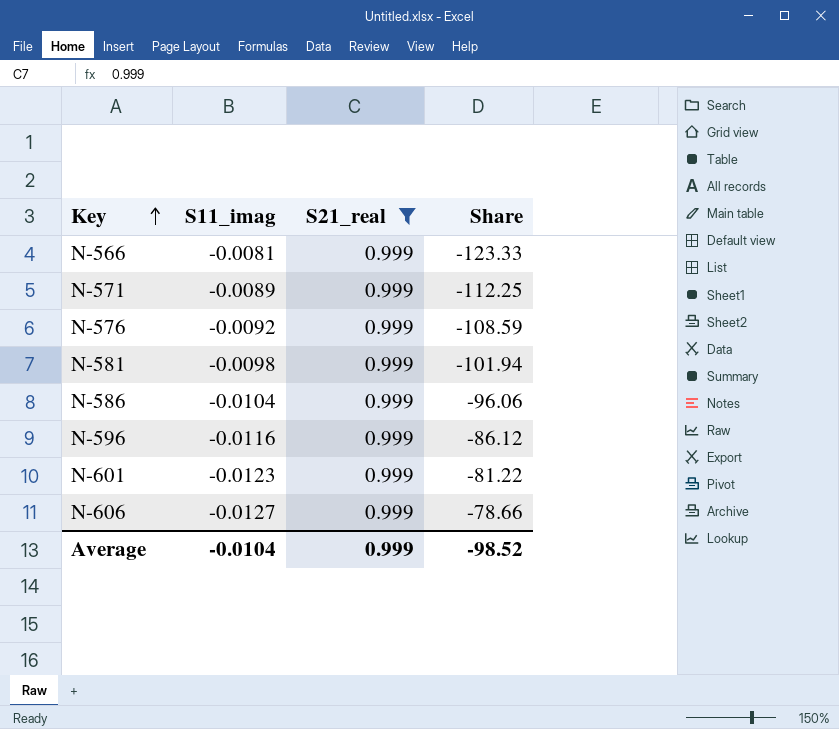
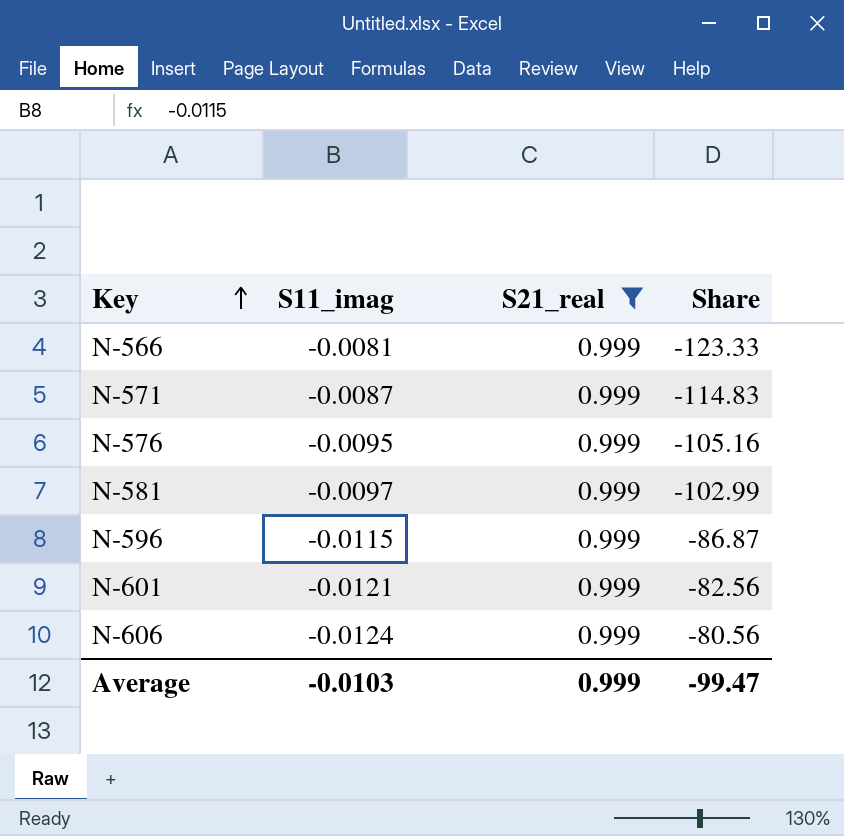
row N-586: -0.0104 | 0.999 | -96.06 -> none
N-571 | S11_imag: -0.0089 -> -0.0087
N-571 | Share: -112.25 -> -114.83
N-576 | S11_imag: -0.0092 -> -0.0095
N-576 | Share: -108.59 -> -105.16
N-581 | S11_imag: -0.0098 -> -0.0097
N-581 | Share: -101.94 -> -102.99
N-596 | S11_imag: -0.0116 -> -0.0115
N-596 | Share: -86.12 -> -86.87
N-601 | S11_imag: -0.0123 -> -0.0121
N-601 | Share: -81.22 -> -82.56
N-606 | S11_imag: -0.0127 -> -0.0124
N-606 | Share: -78.66 -> -80.56
Average | S11_imag: -0.0104 -> -0.0103
Average | Share: -98.52 -> -99.47

